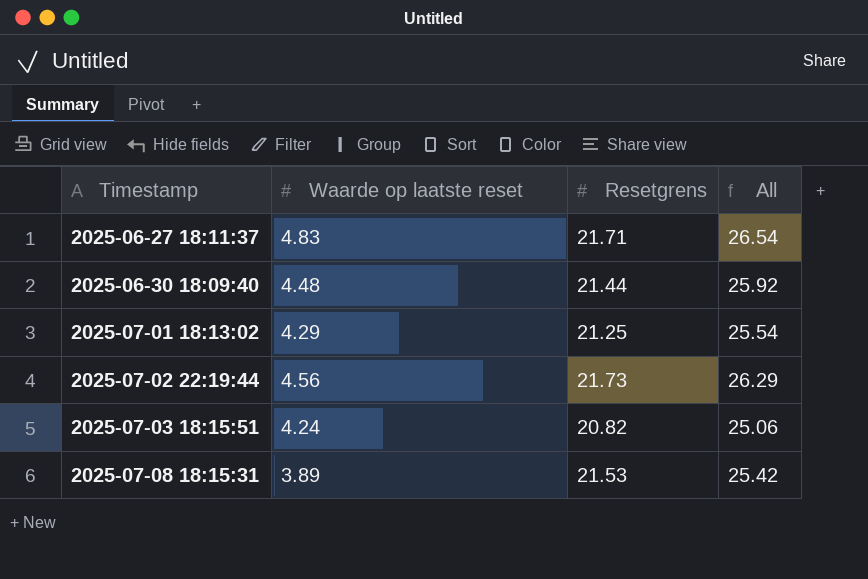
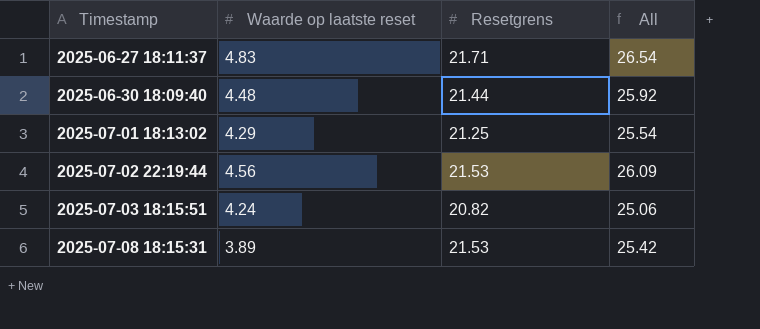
2025-07-02 22:19:44 | Resetgrens: 21.73 -> 21.53
2025-07-02 22:19:44 | All: 26.29 -> 26.09

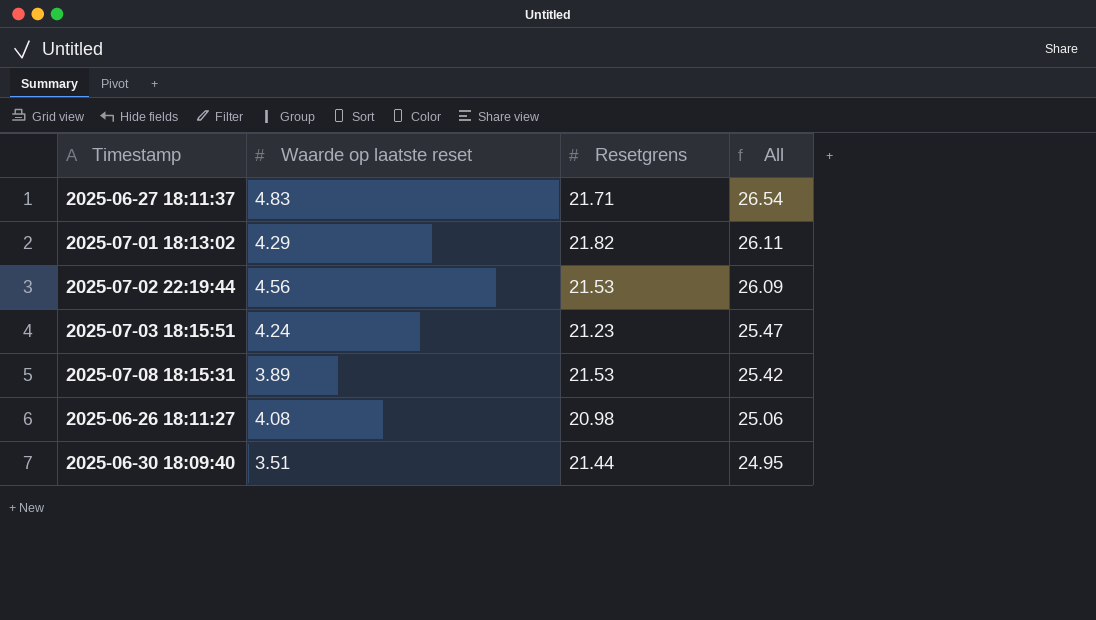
row order: Timestamp ascending -> All descending
2025-07-01 18:13:02 | Resetgrens: 21.25 -> 21.82
2025-07-01 18:13:02 | All: 25.54 -> 26.11
2025-07-03 18:15:51 | Resetgrens: 20.82 -> 21.23
2025-07-03 18:15:51 | All: 25.06 -> 25.47
row 2025-06-26 18:11:27: none -> 4.08 | 20.98 | 25.06
2025-06-30 18:09:40 | Waarde op laatste reset: 4.48 -> 3.51
2025-06-30 18:09:40 | All: 25.92 -> 24.95

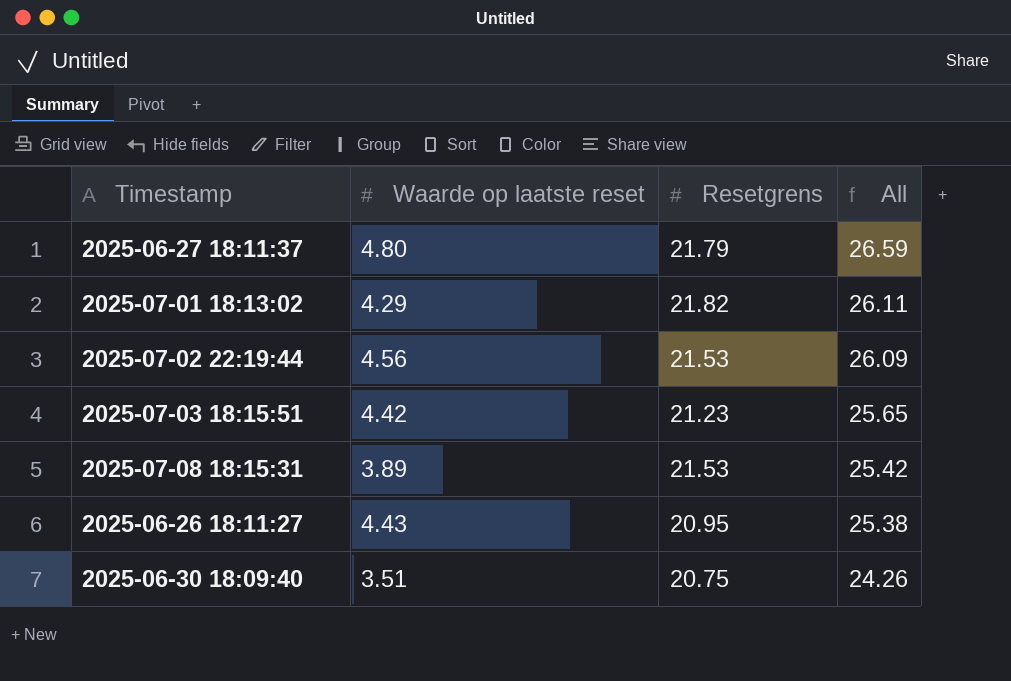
2025-06-27 18:11:37 | Waarde op laatste reset: 4.83 -> 4.80
2025-06-27 18:11:37 | Resetgrens: 21.71 -> 21.79
2025-06-27 18:11:37 | All: 26.54 -> 26.59
2025-07-03 18:15:51 | Waarde op laatste reset: 4.24 -> 4.42
2025-07-03 18:15:51 | All: 25.47 -> 25.65
2025-06-26 18:11:27 | Waarde op laatste reset: 4.08 -> 4.43
2025-06-26 18:11:27 | Resetgrens: 20.98 -> 20.95
2025-06-26 18:11:27 | All: 25.06 -> 25.38
2025-06-30 18:09:40 | Resetgrens: 21.44 -> 20.75
2025-06-30 18:09:40 | All: 24.95 -> 24.26

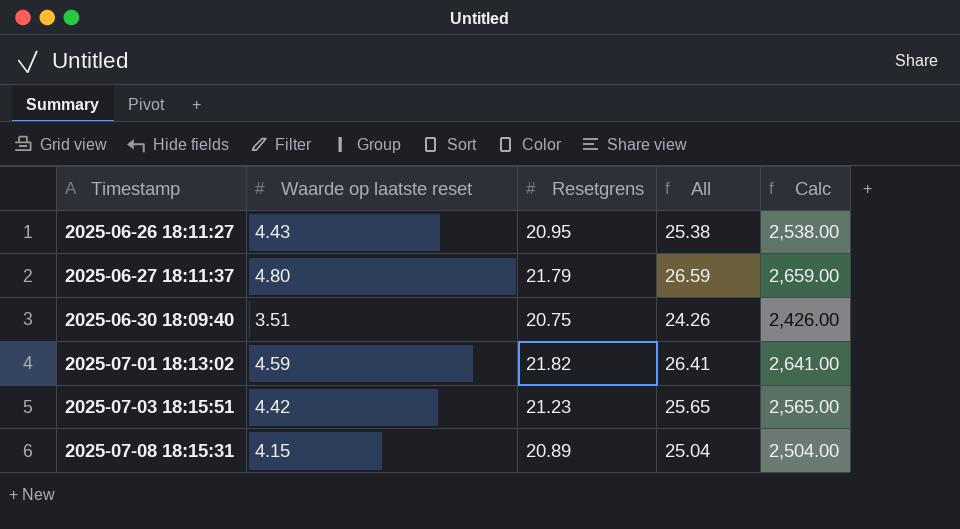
row order: All descending -> Timestamp ascending
column Calc | formula: none -> [All] * 100
row 2025-07-02 22:19:44: 4.56 | 21.53 | 26.09 -> none
2025-07-01 18:13:02 | Waarde op laatste reset: 4.29 -> 4.59
2025-07-01 18:13:02 | All: 26.11 -> 26.41
2025-07-08 18:15:31 | Waarde op laatste reset: 3.89 -> 4.15
2025-07-08 18:15:31 | Resetgrens: 21.53 -> 20.89
2025-07-08 18:15:31 | All: 25.42 -> 25.04

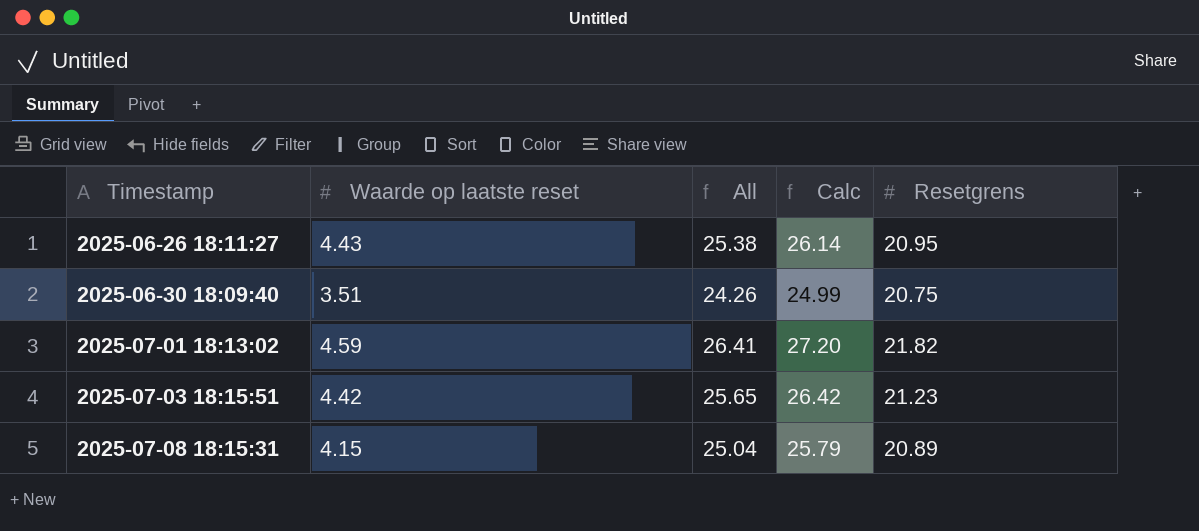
column Calc | formula: [All] * 100 -> [All] * 1.03
column Resetgrens | position: 3 -> 5
row 2025-06-27 18:11:37: 4.80 | 21.79 | 26.59 | 2,659.00 -> none

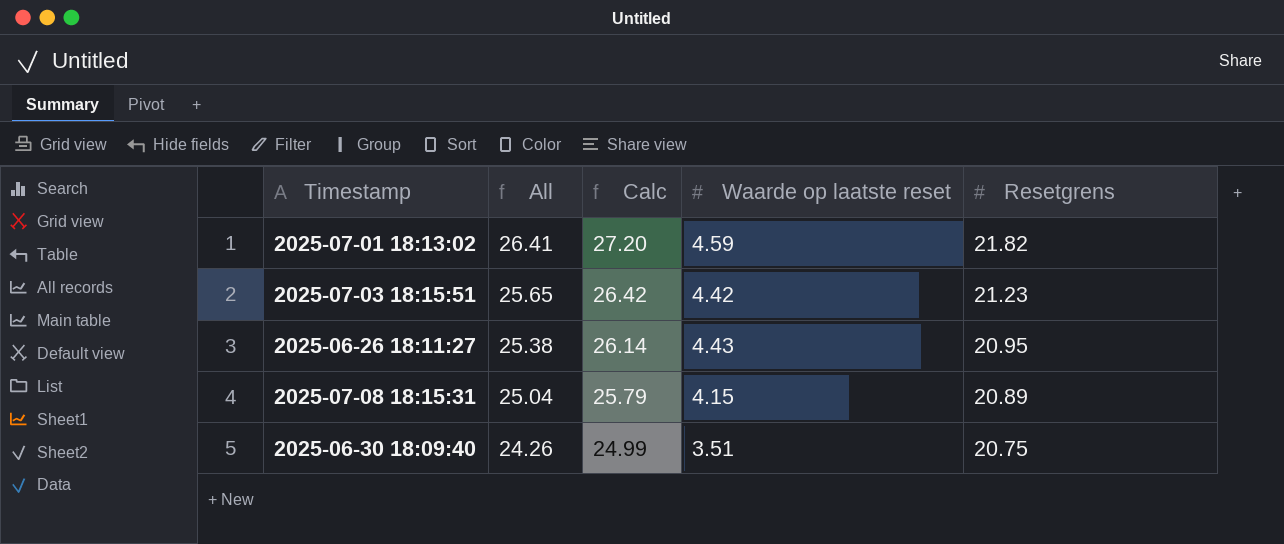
row order: Timestamp ascending -> All descending
column Waarde op laatste reset | position: 2 -> 4

